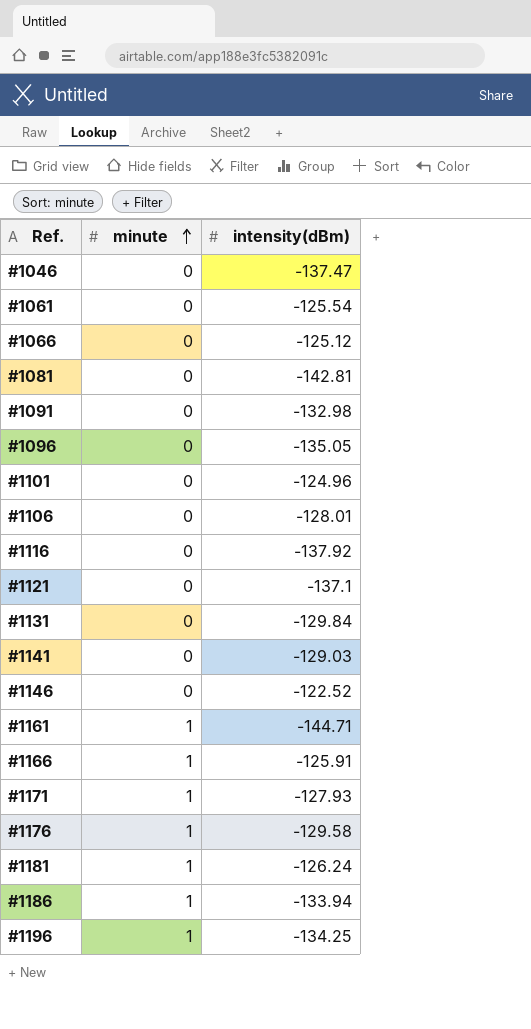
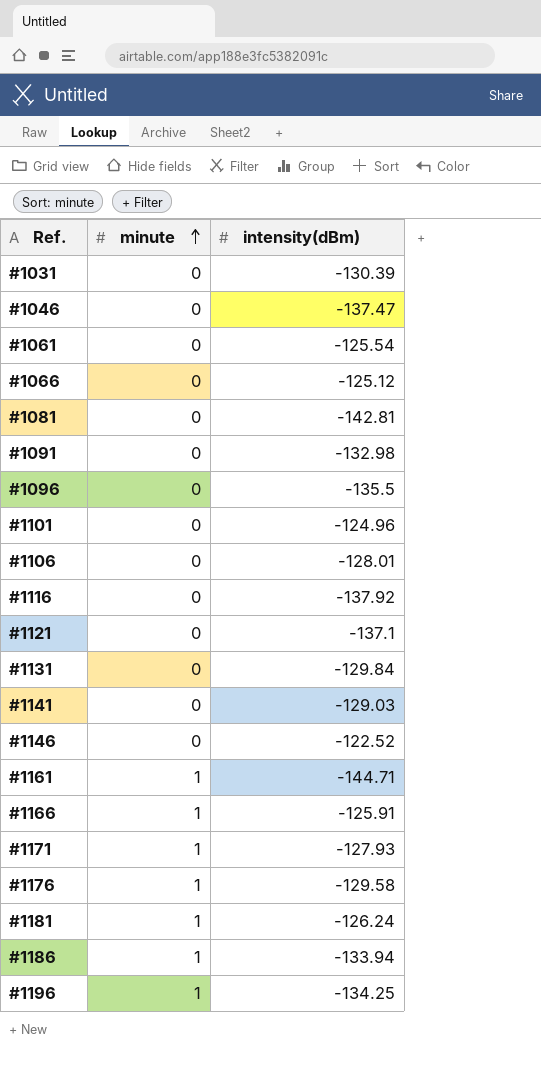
row #1031: none -> 0 | -130.39
#1096 | intensity(dBm): -135.05 -> -135.5

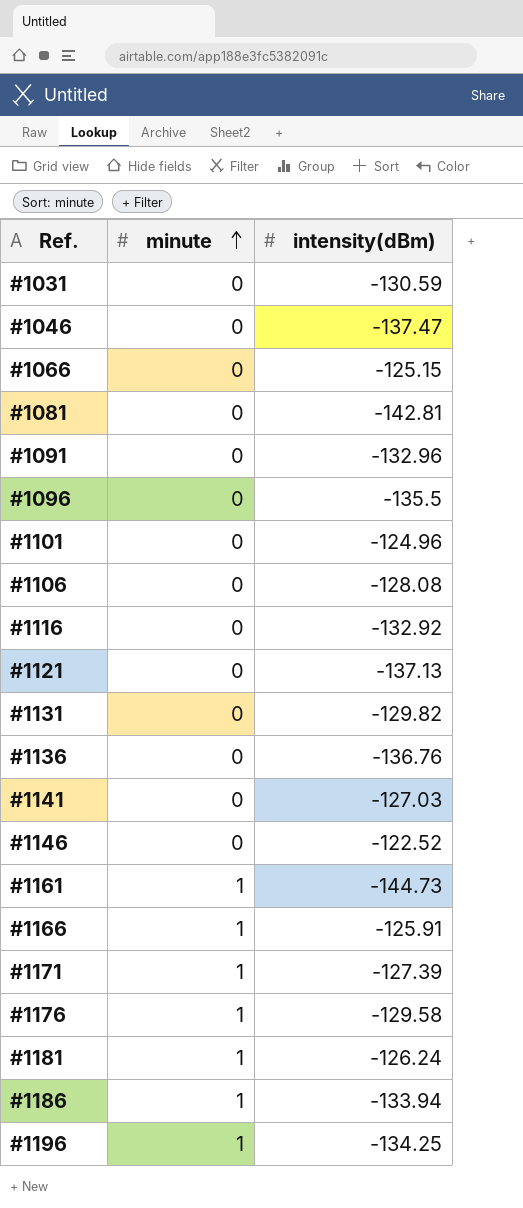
row #1061: 0 | -125.54 -> none
#1031 | intensity(dBm): -130.39 -> -130.59
#1066 | intensity(dBm): -125.12 -> -125.15
#1091 | intensity(dBm): -132.98 -> -132.96
#1106 | intensity(dBm): -128.01 -> -128.08
#1116 | intensity(dBm): -137.92 -> -132.92
#1121 | intensity(dBm): -137.1 -> -137.13
#1131 | intensity(dBm): -129.84 -> -129.82
row #1136: none -> 0 | -136.76
#1141 | intensity(dBm): -129.03 -> -127.03
#1161 | intensity(dBm): -144.71 -> -144.73
#1171 | intensity(dBm): -127.93 -> -127.39

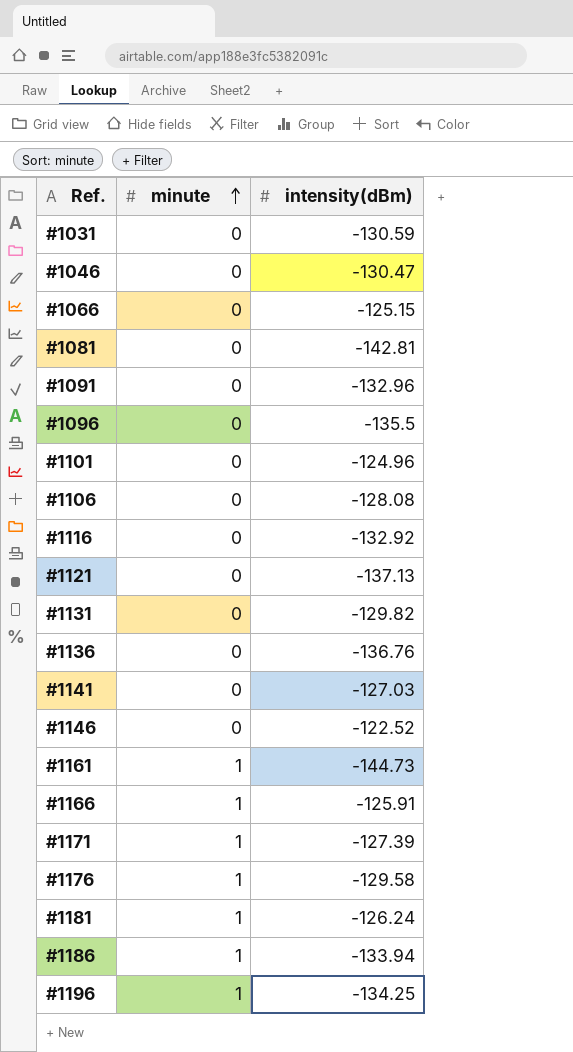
#1046 | intensity(dBm): -137.47 -> -130.47

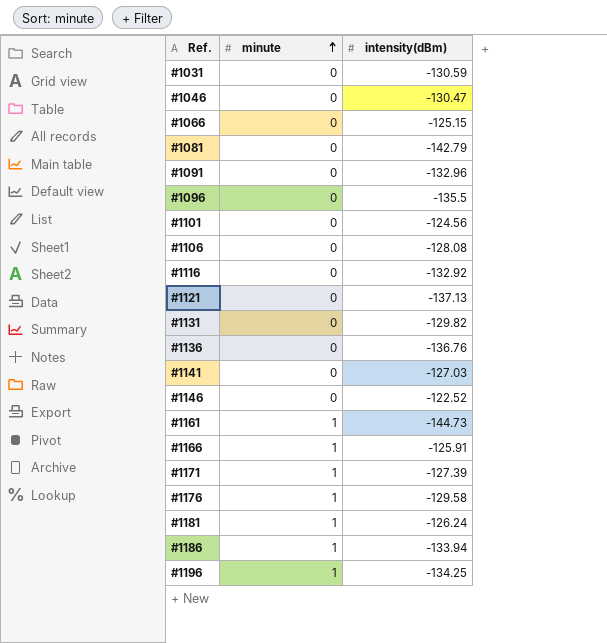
#1081 | intensity(dBm): -142.81 -> -142.79
#1101 | intensity(dBm): -124.96 -> -124.56

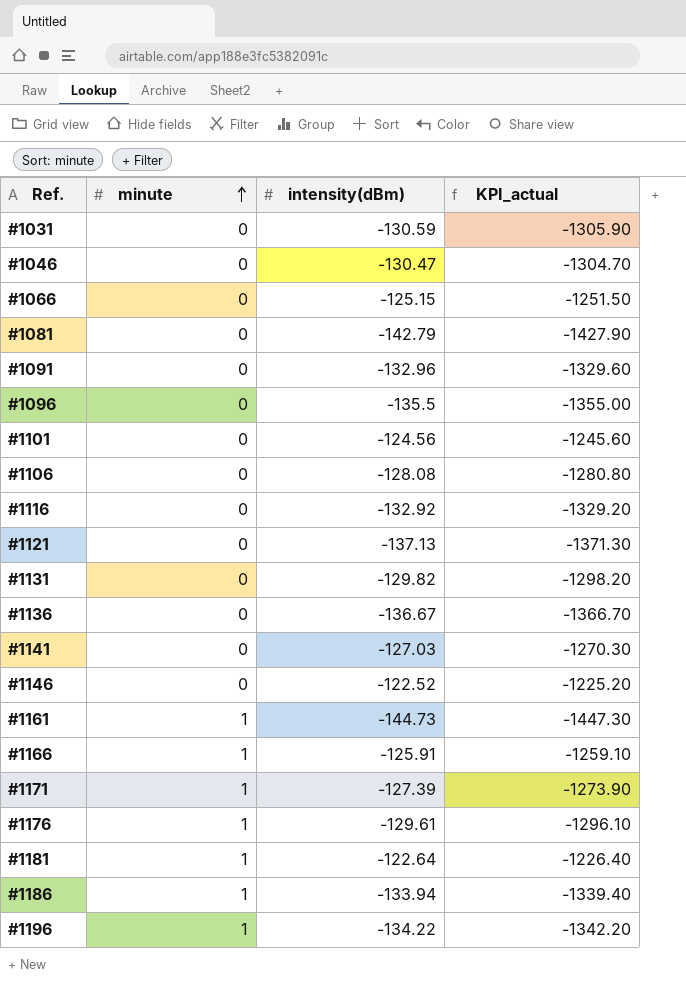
column KPI_actual | formula: none -> [intensity(dBm)] * 10
#1136 | intensity(dBm): -136.76 -> -136.67
#1176 | intensity(dBm): -129.58 -> -129.61
#1181 | intensity(dBm): -126.24 -> -122.64
#1196 | intensity(dBm): -134.25 -> -134.22

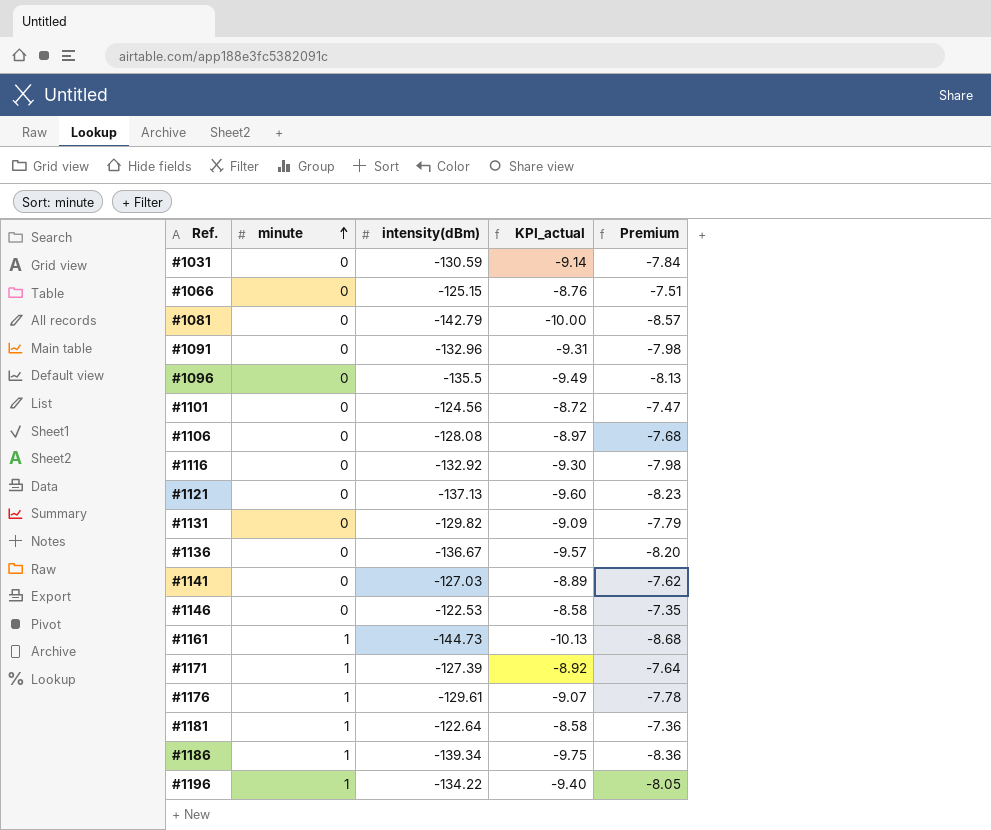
column KPI_actual | formula: [intensity(dBm)] * 10 -> [intensity(dBm)] * 0.07
column Premium | formula: none -> [intensity(dBm)] * 0.06
row #1046: 0 | -130.47 | -1304.70 -> none
row #1166: 1 | -125.91 | -1259.10 -> none
#1146 | intensity(dBm): -122.52 -> -122.53
#1186 | intensity(dBm): -133.94 -> -139.34

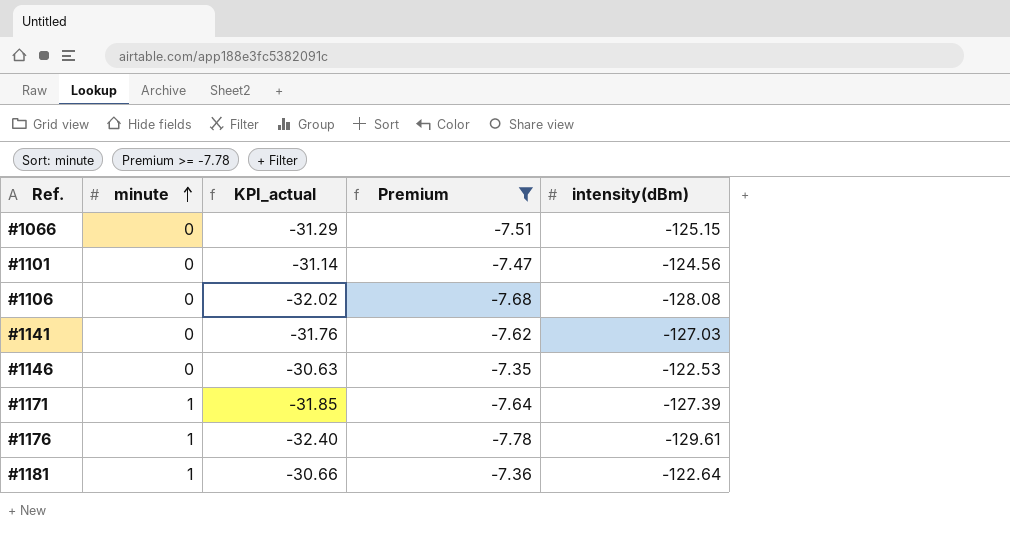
filter: none -> Premium >= -7.78
column KPI_actual | formula: [intensity(dBm)] * 0.07 -> [intensity(dBm)] * 0.25
column intensity(dBm) | position: 3 -> 5

